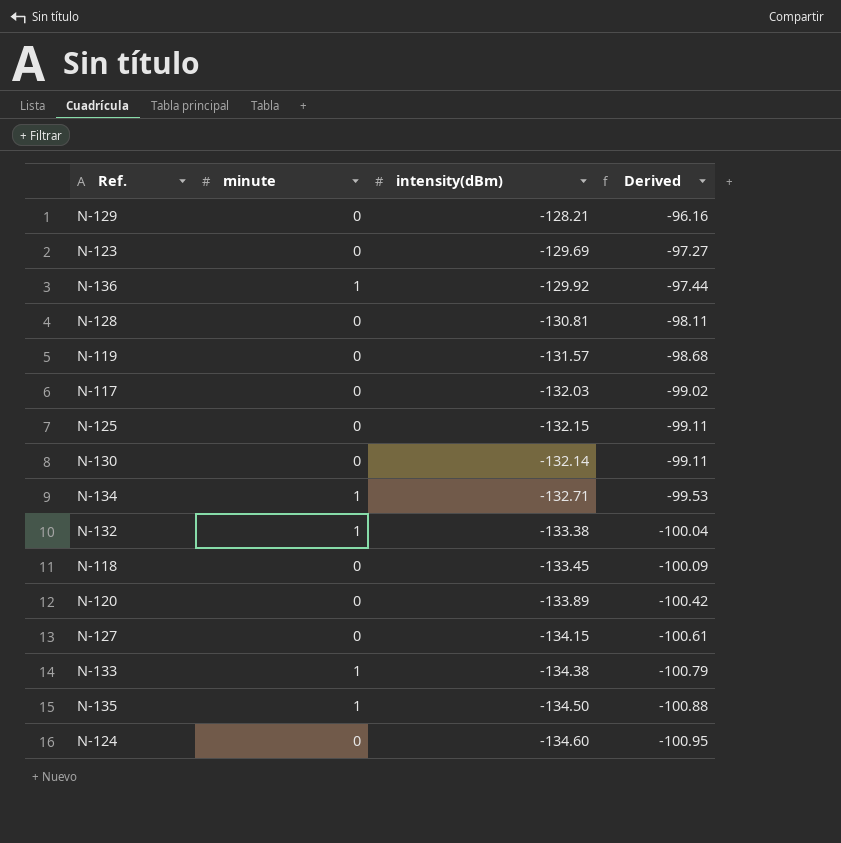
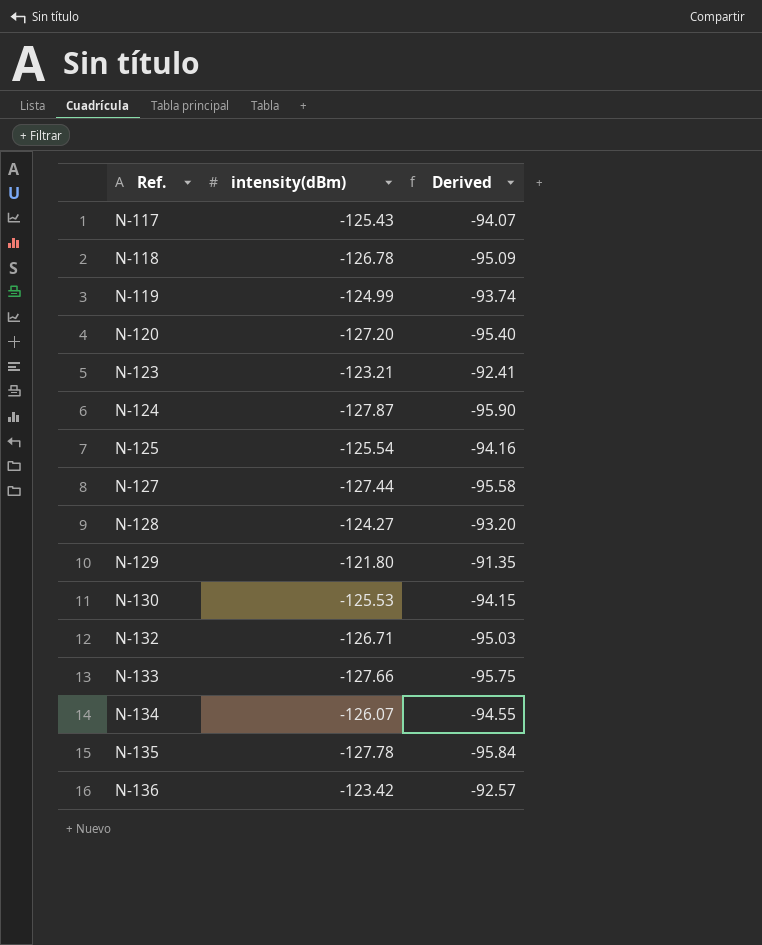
row order: Derived descending -> Ref. ascending
column minute | position: 2 -> none
N-117 | intensity(dBm): -132.03 -> -125.43
N-117 | Derived: -99.02 -> -94.07
N-118 | intensity(dBm): -133.45 -> -126.78
N-118 | Derived: -100.09 -> -95.09
N-119 | intensity(dBm): -131.57 -> -124.99
N-119 | Derived: -98.68 -> -93.74
N-120 | intensity(dBm): -133.89 -> -127.20
N-120 | Derived: -100.42 -> -95.40
N-123 | intensity(dBm): -129.69 -> -123.21
N-123 | Derived: -97.27 -> -92.41
N-124 | intensity(dBm): -134.60 -> -127.87
N-124 | Derived: -100.95 -> -95.90
N-125 | intensity(dBm): -132.15 -> -125.54
N-125 | Derived: -99.11 -> -94.16
N-127 | intensity(dBm): -134.15 -> -127.44
N-127 | Derived: -100.61 -> -95.58
N-128 | intensity(dBm): -130.81 -> -124.27
N-128 | Derived: -98.11 -> -93.20
N-129 | intensity(dBm): -128.21 -> -121.80
N-129 | Derived: -96.16 -> -91.35
N-130 | intensity(dBm): -132.14 -> -125.53
N-130 | Derived: -99.11 -> -94.15
N-132 | intensity(dBm): -133.38 -> -126.71
N-132 | Derived: -100.04 -> -95.03
N-133 | intensity(dBm): -134.38 -> -127.66
N-133 | Derived: -100.79 -> -95.75
N-134 | intensity(dBm): -132.71 -> -126.07
N-134 | Derived: -99.53 -> -94.55
N-135 | intensity(dBm): -134.50 -> -127.78
N-135 | Derived: -100.88 -> -95.84
N-136 | intensity(dBm): -129.92 -> -123.42
N-136 | Derived: -97.44 -> -92.57

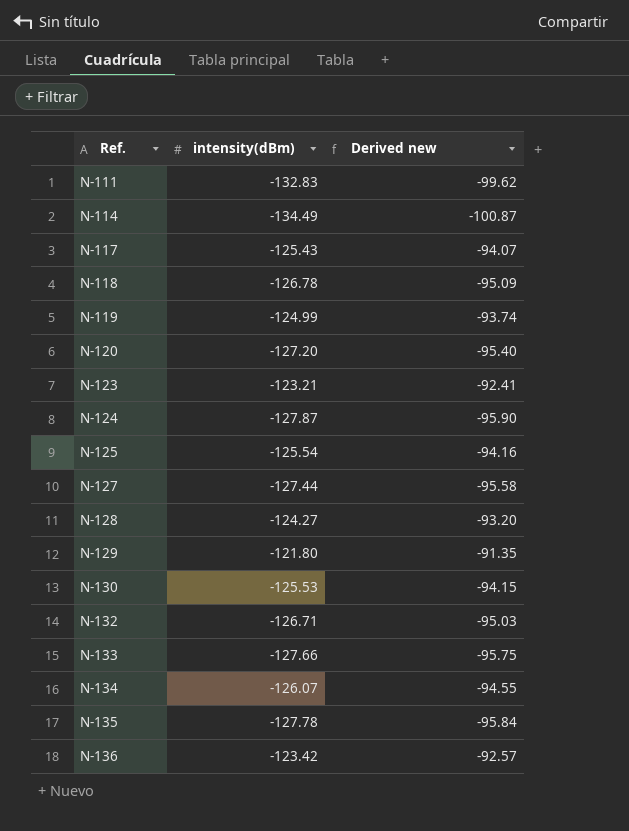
column name: Derived -> Derived new
row N-111: none -> -132.83 | -99.62
row N-114: none -> -134.49 | -100.87

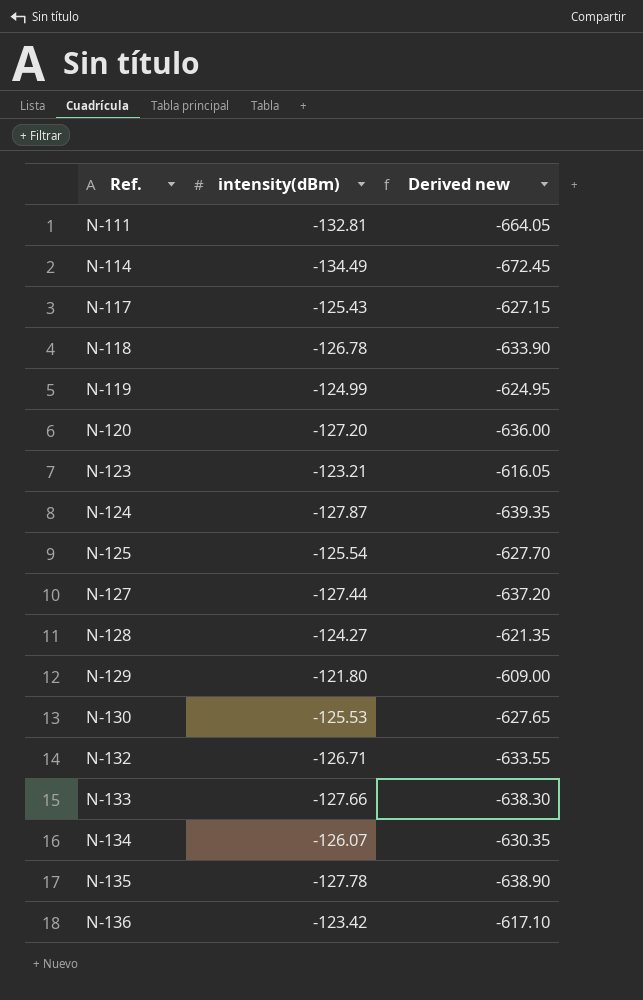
column Derived new | formula: [intensity(dBm)] * 0.75 -> [intensity(dBm)] * 5
N-111 | intensity(dBm): -132.83 -> -132.81

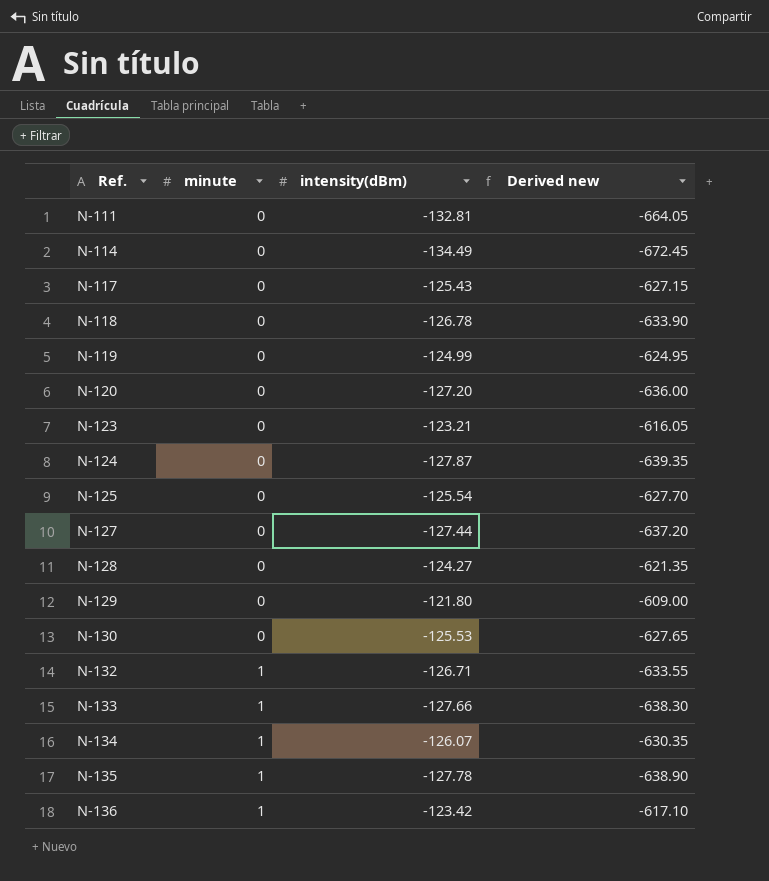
column minute | position: none -> 2

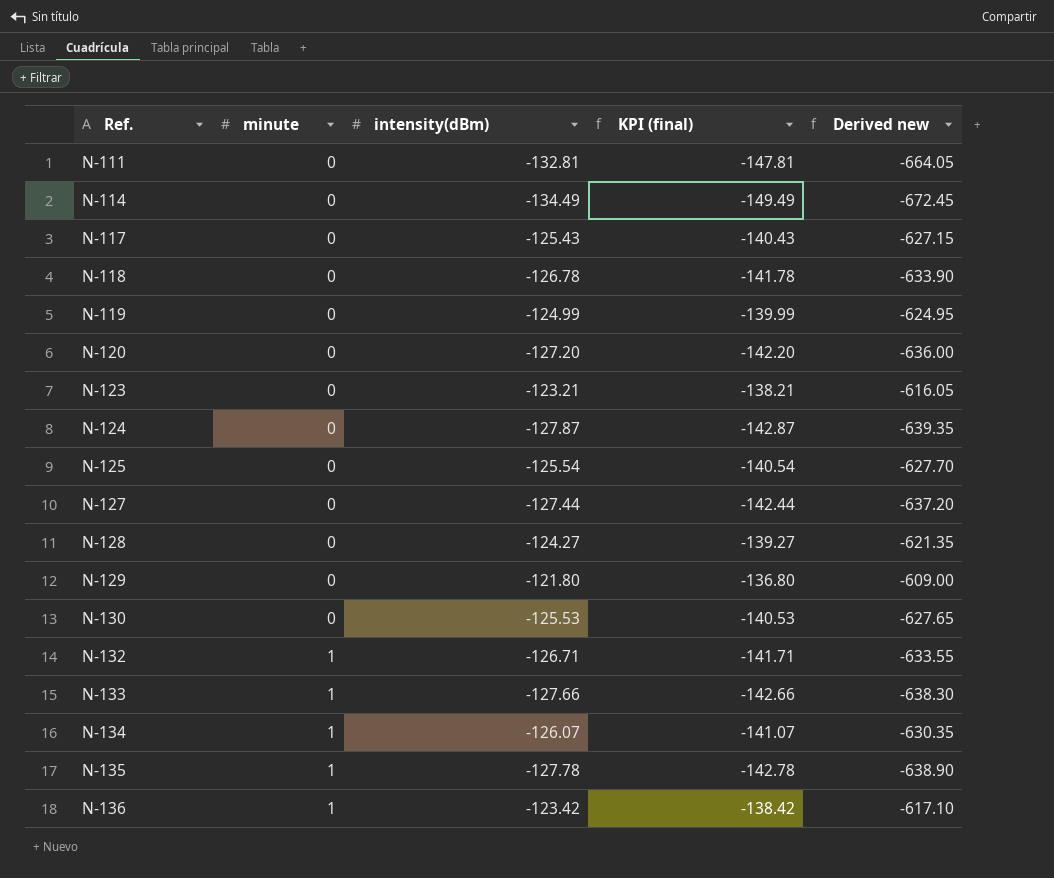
column KPI (final) | formula: none -> [intensity(dBm)] - 15

